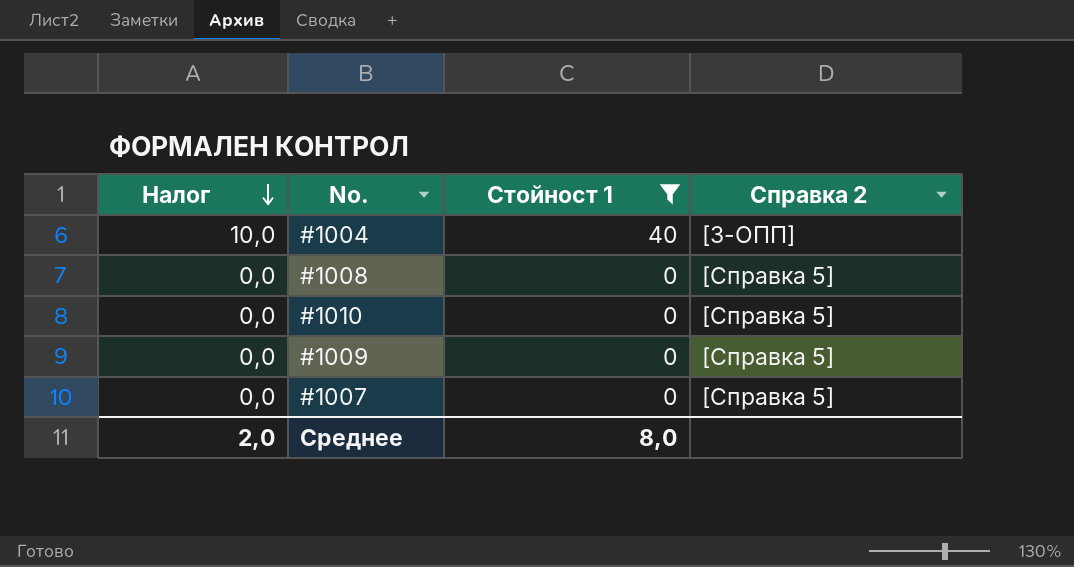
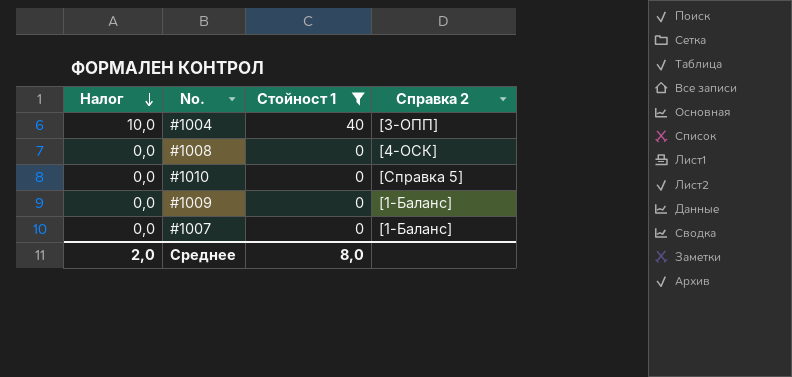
#1008 | Справка 2: [Справка 5] -> [4-ОСК]
#1009 | Справка 2: [Справка 5] -> [1-Баланс]
#1007 | Справка 2: [Справка 5] -> [1-Баланс]

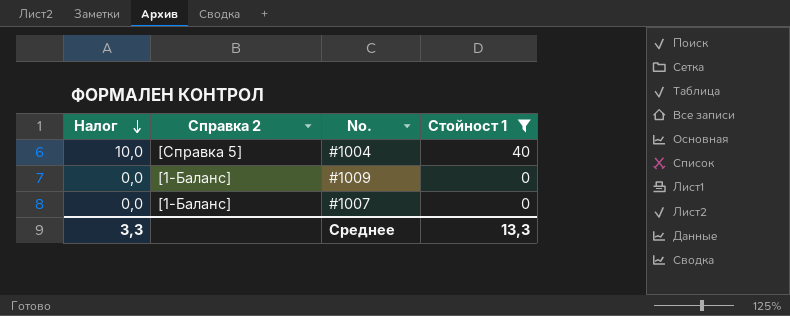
column Справка 2 | position: 4 -> 2
row #1008: 0,0 | 0 | [4-ОСК] -> none
row #1010: 0,0 | 0 | [Справка 5] -> none
#1004 | Справка 2: [3-ОПП] -> [Справка 5]
Среднее | Налог: 2,0 -> 3,3
Среднее | Стойност 1: 8,0 -> 13,3

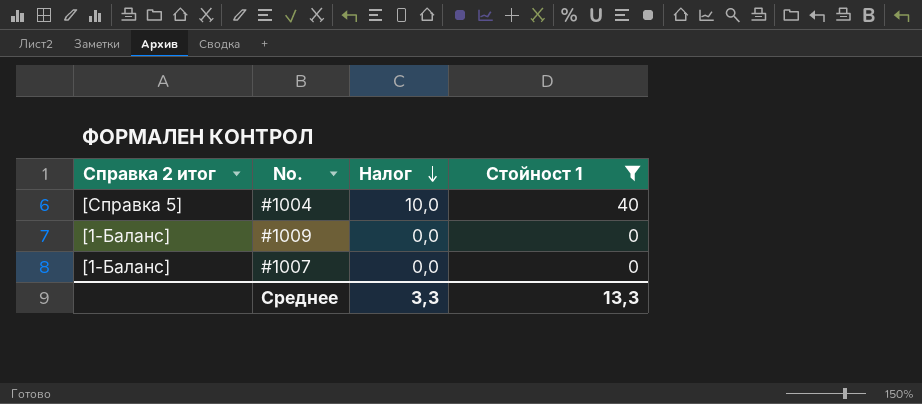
column name: Справка 2 -> Справка 2 итог
column Налог | position: 1 -> 3

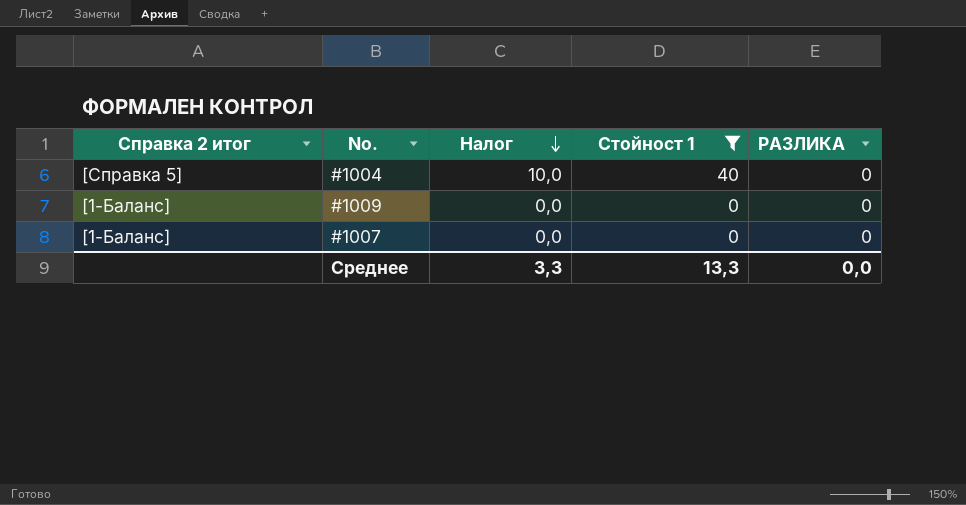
column РАЗЛИКА | position: none -> 5

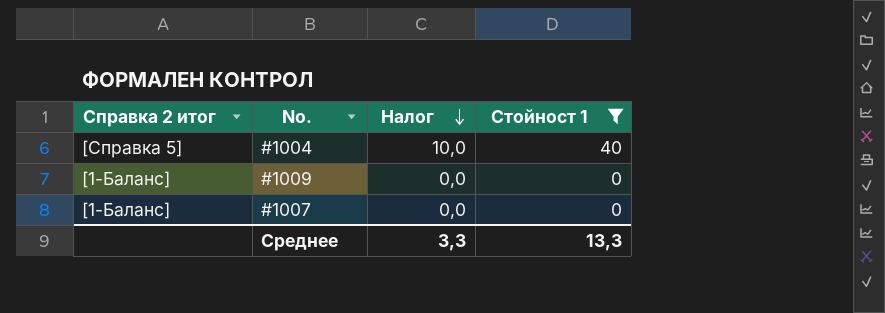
column РАЗЛИКА | position: 5 -> none

